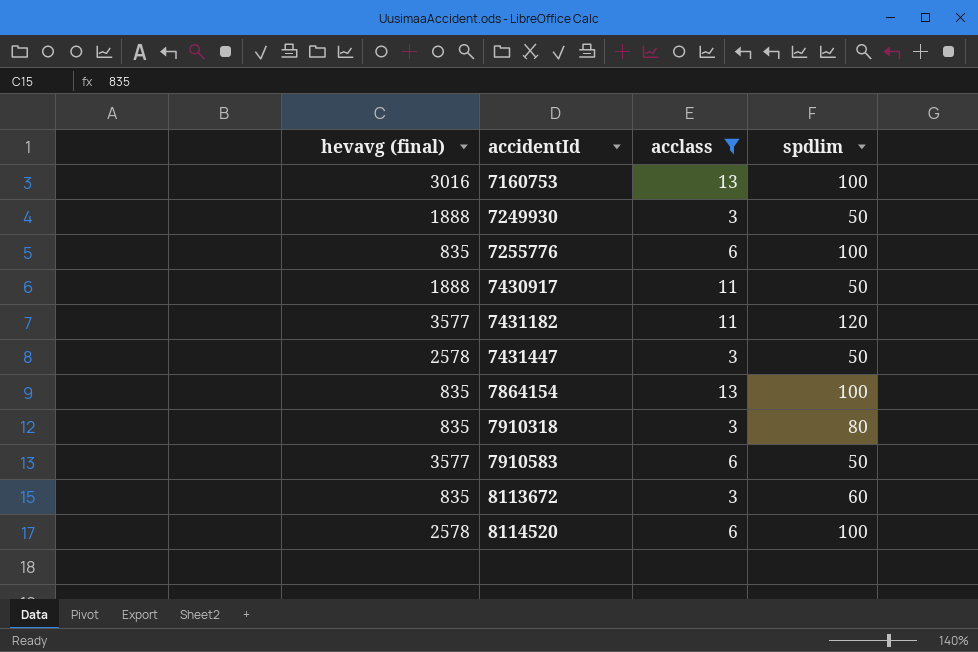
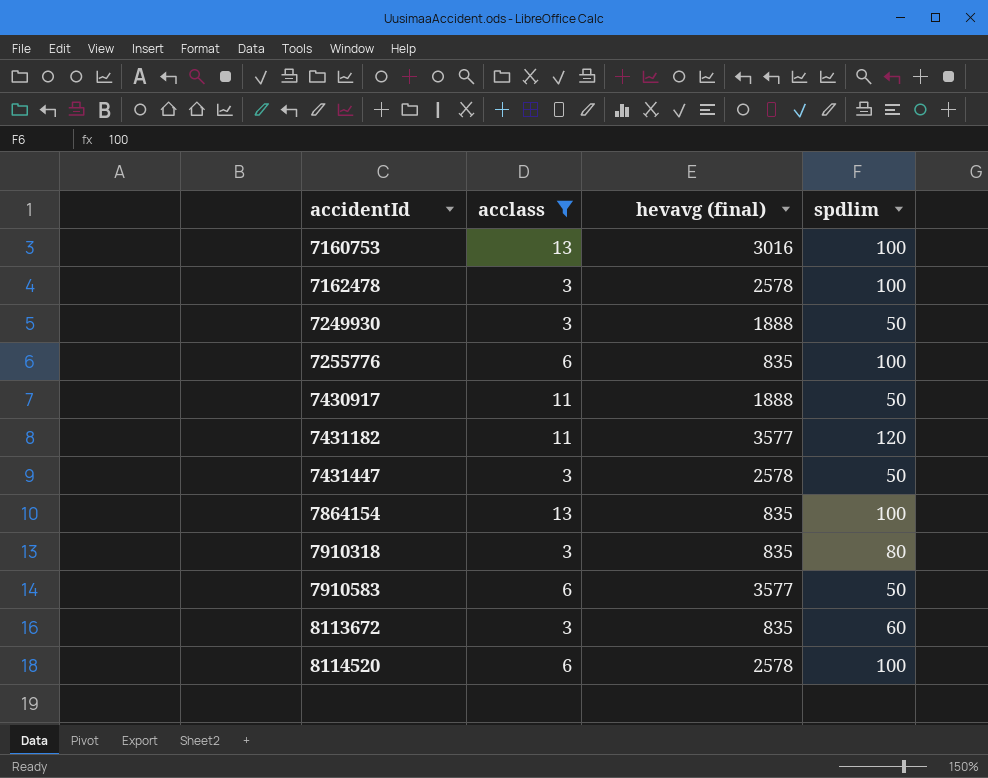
column hevavg (final) | position: 1 -> 3
row 7162478: none -> 3 | 2578 | 100

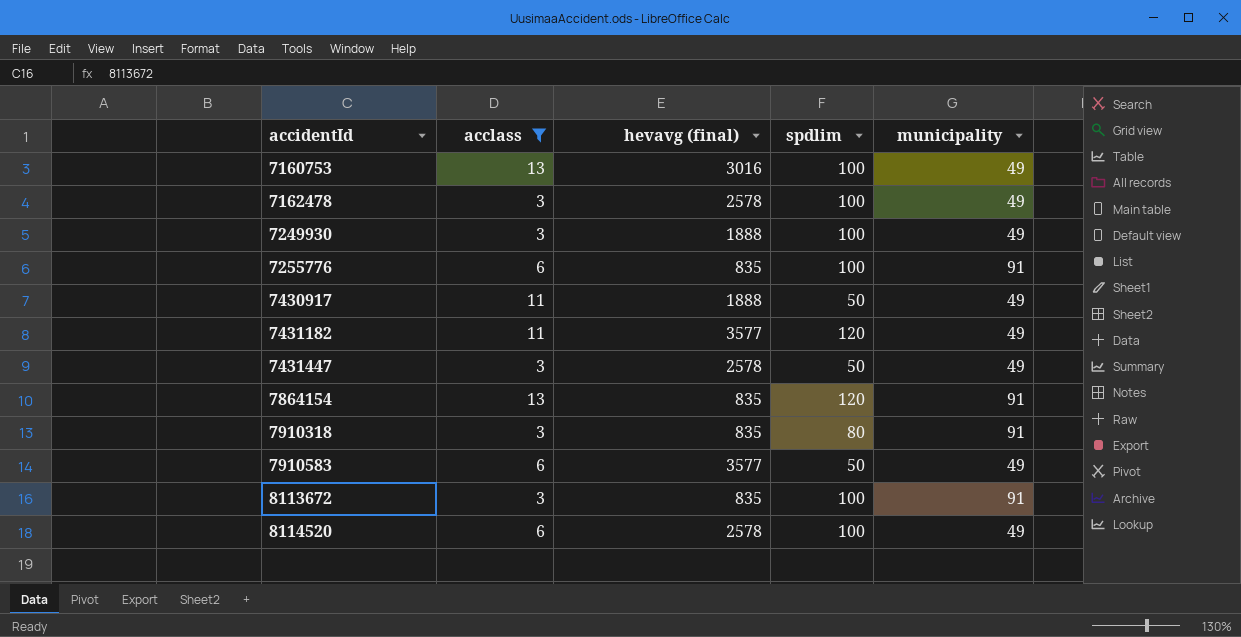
column municipality | position: none -> 5
7249930 | spdlim: 50 -> 100
7864154 | spdlim: 100 -> 120
8113672 | spdlim: 60 -> 100

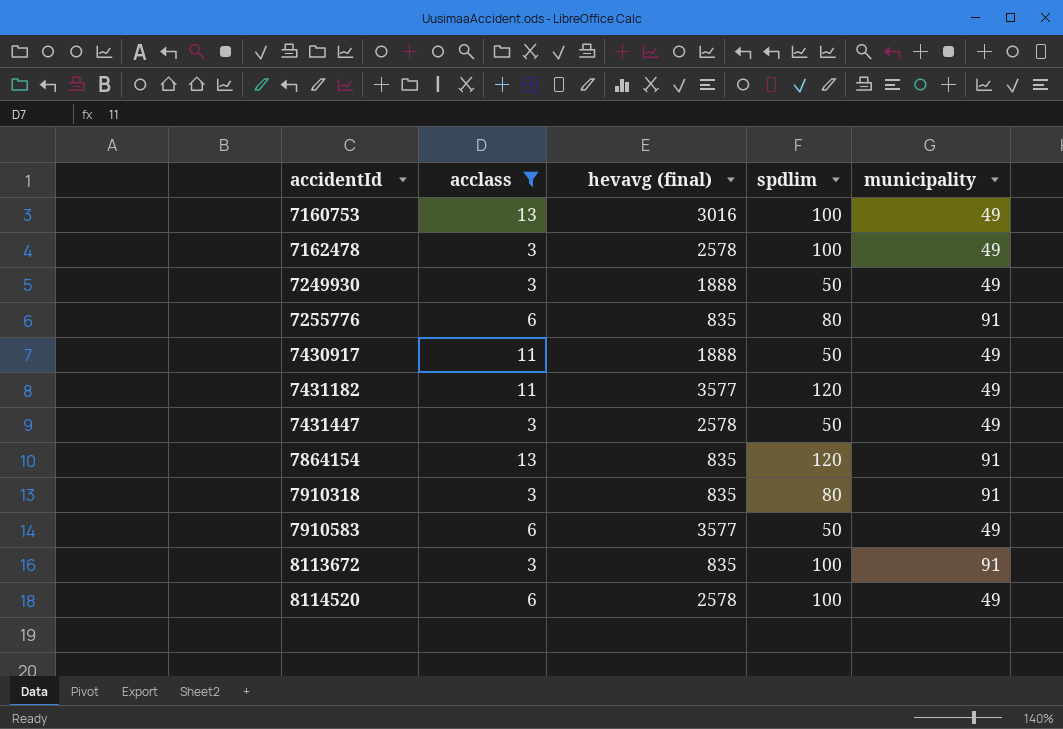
7249930 | spdlim: 100 -> 50
7255776 | spdlim: 100 -> 80

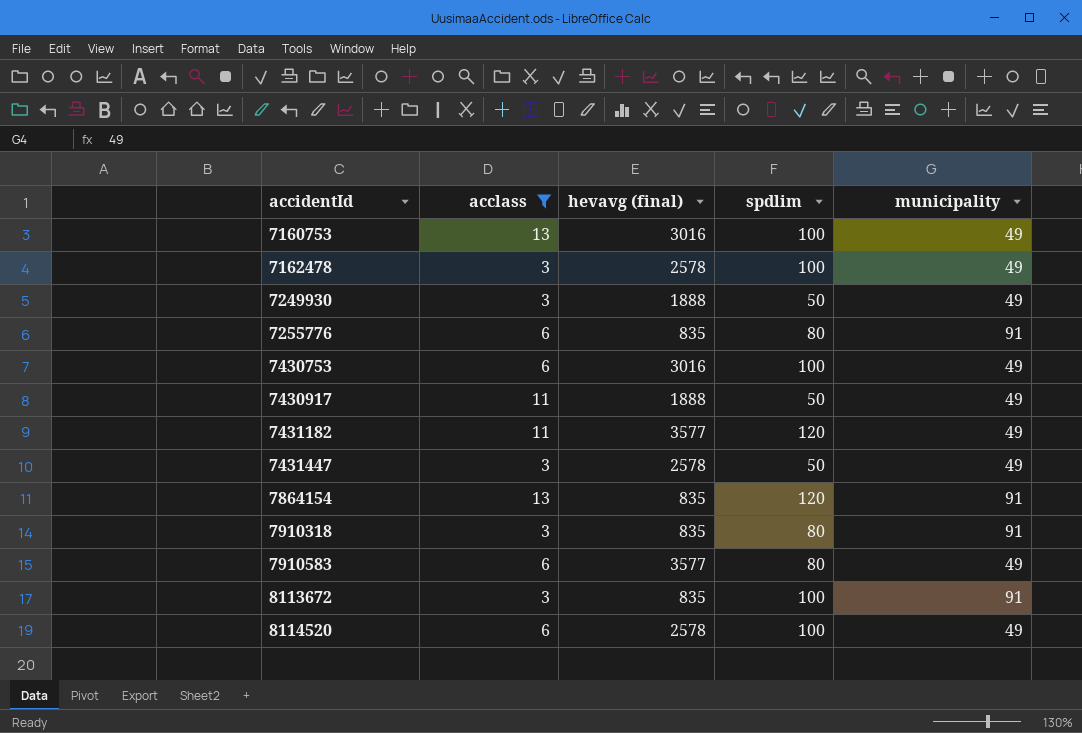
row 7430753: none -> 6 | 3016 | 100 | 49
7910583 | spdlim: 50 -> 80

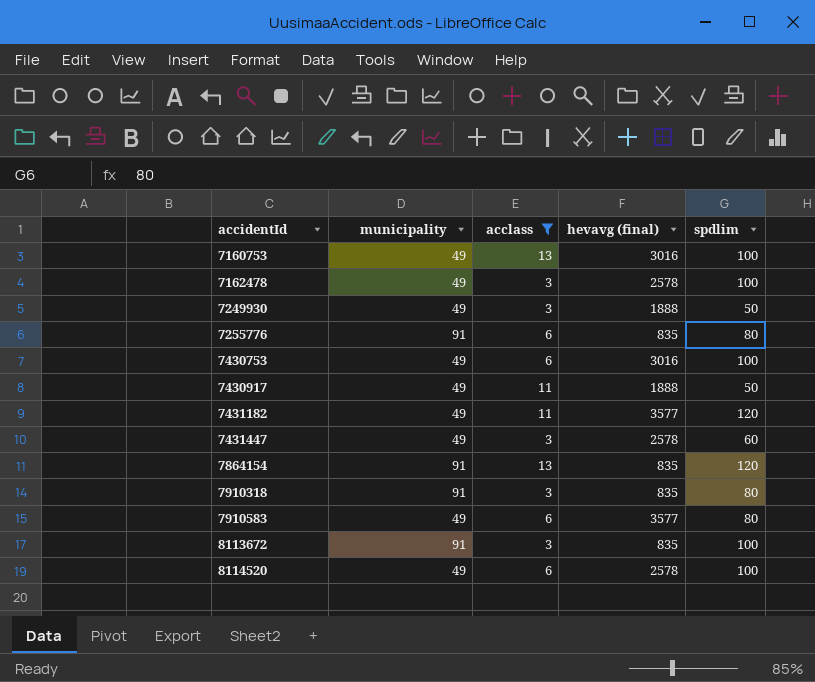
column municipality | position: 5 -> 2
7431447 | spdlim: 50 -> 60

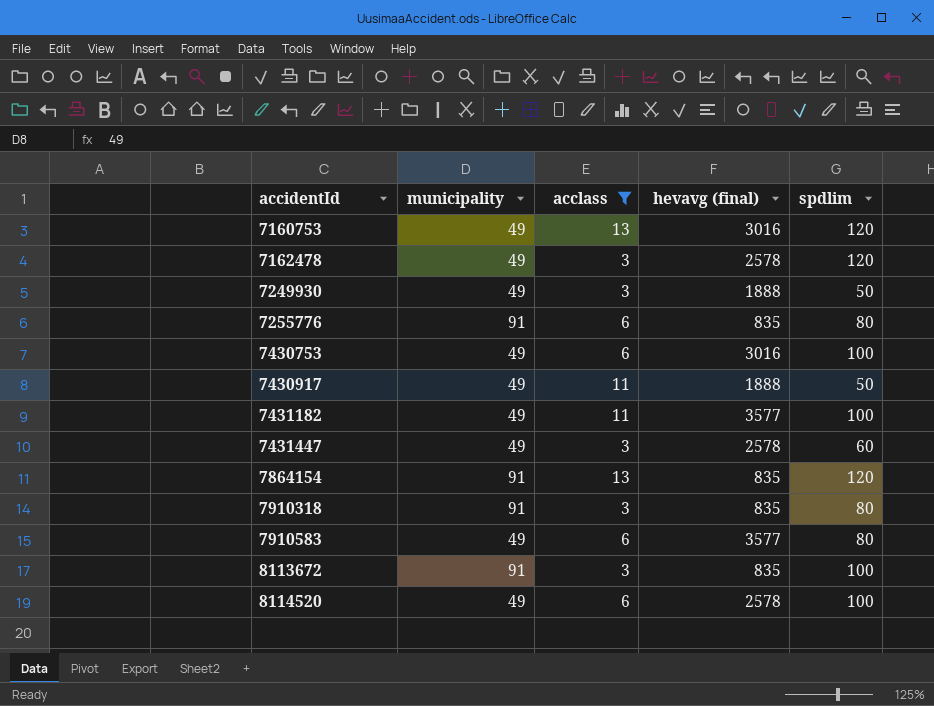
7160753 | spdlim: 100 -> 120
7162478 | spdlim: 100 -> 120
7431182 | spdlim: 120 -> 100

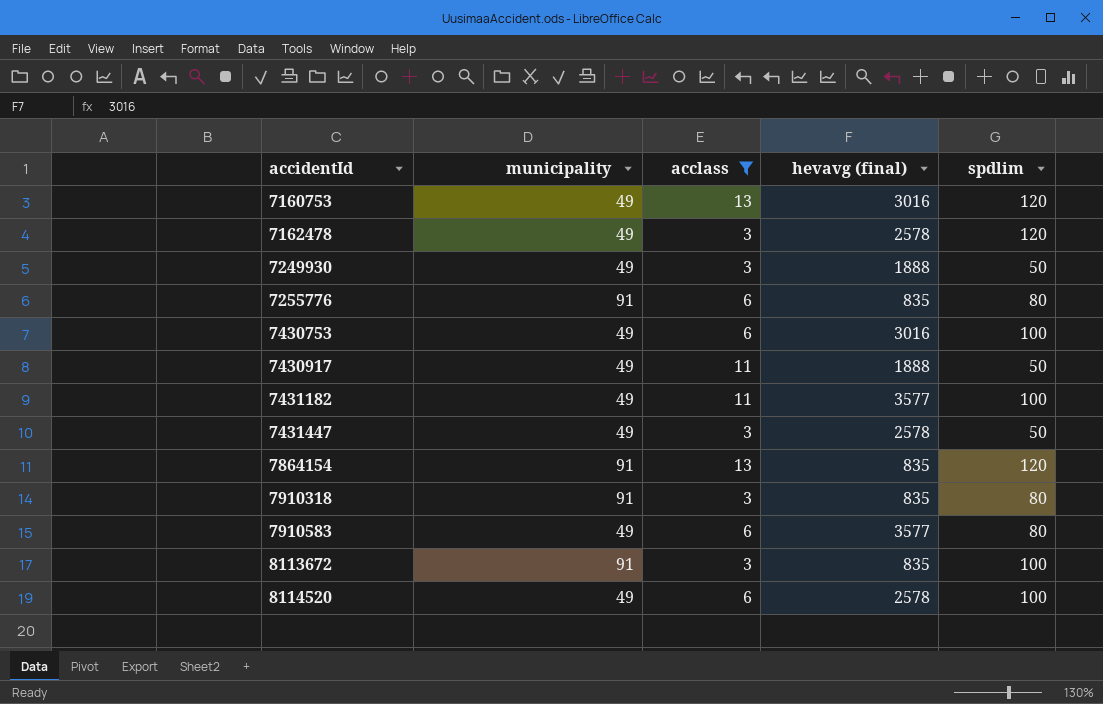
7431447 | spdlim: 60 -> 50

